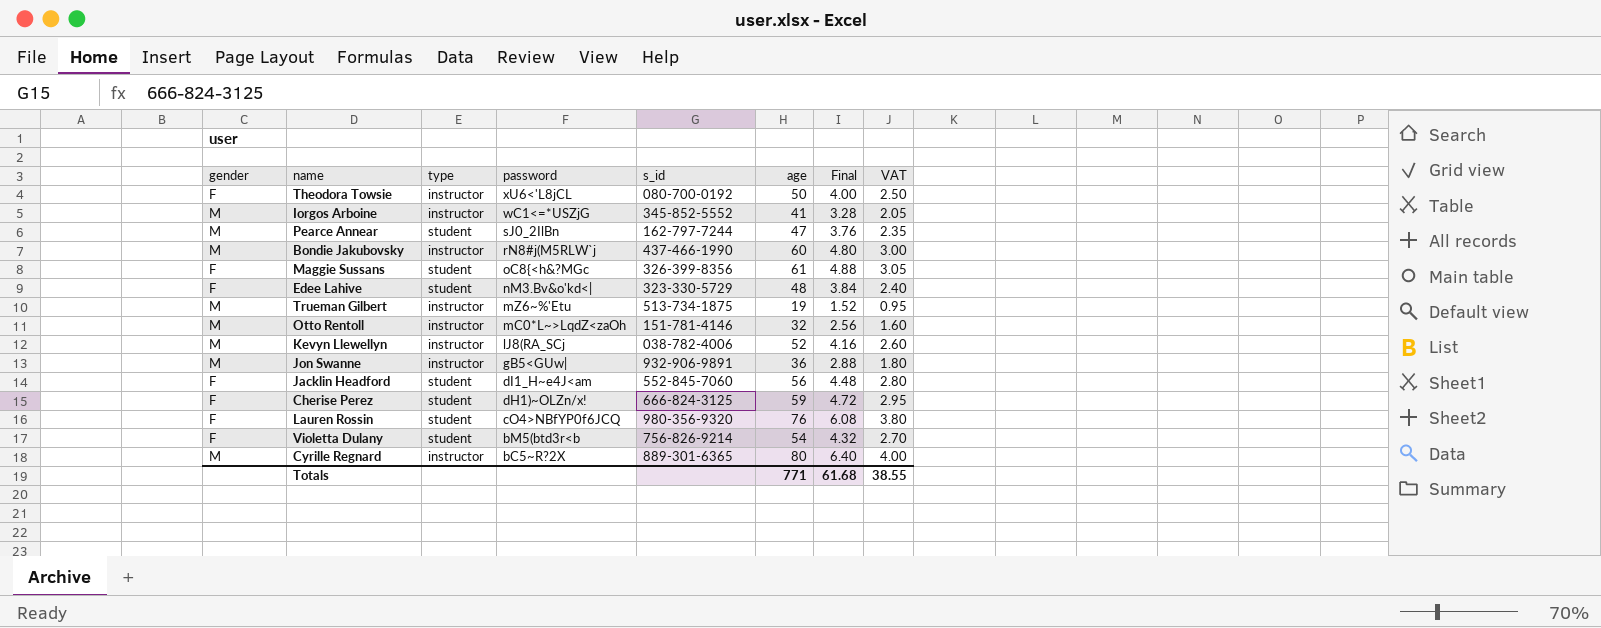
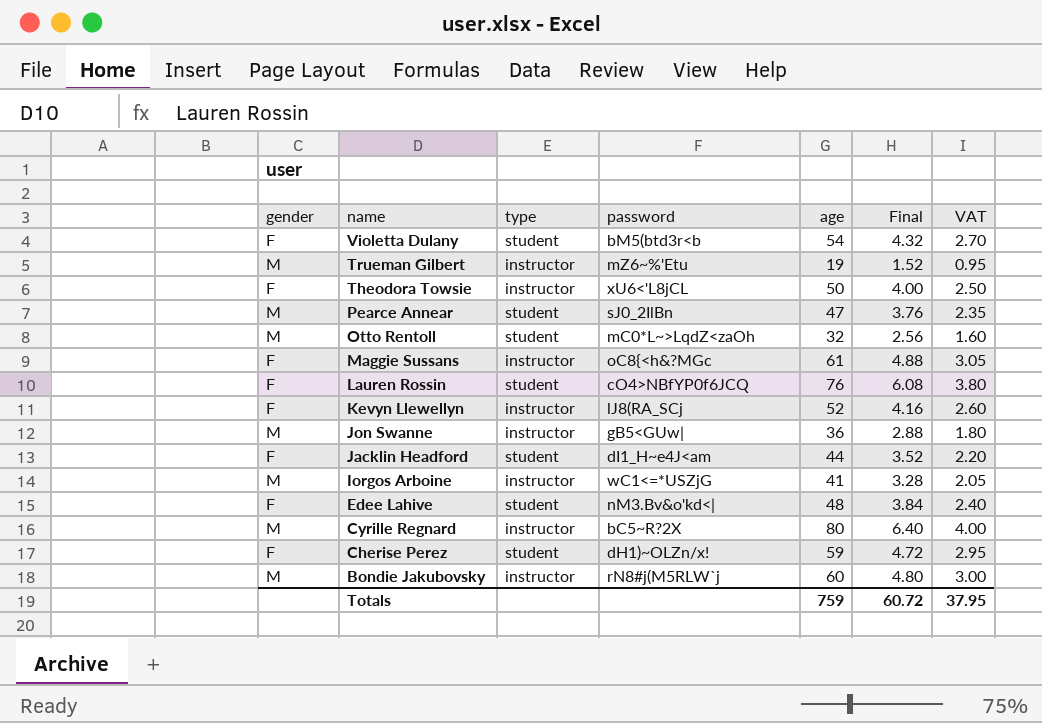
row order: password descending -> name descending
column s_id | position: 5 -> none
Otto Rentoll | type: instructor -> student
Maggie Sussans | type: student -> instructor
Kevyn Llewellyn | gender: M -> F
Jacklin Headford | age: 56 -> 44
Jacklin Headford | Final: 4.48 -> 3.52
Jacklin Headford | VAT: 2.80 -> 2.20
Totals | age: 771 -> 759
Totals | Final: 61.68 -> 60.72
Totals | VAT: 38.55 -> 37.95

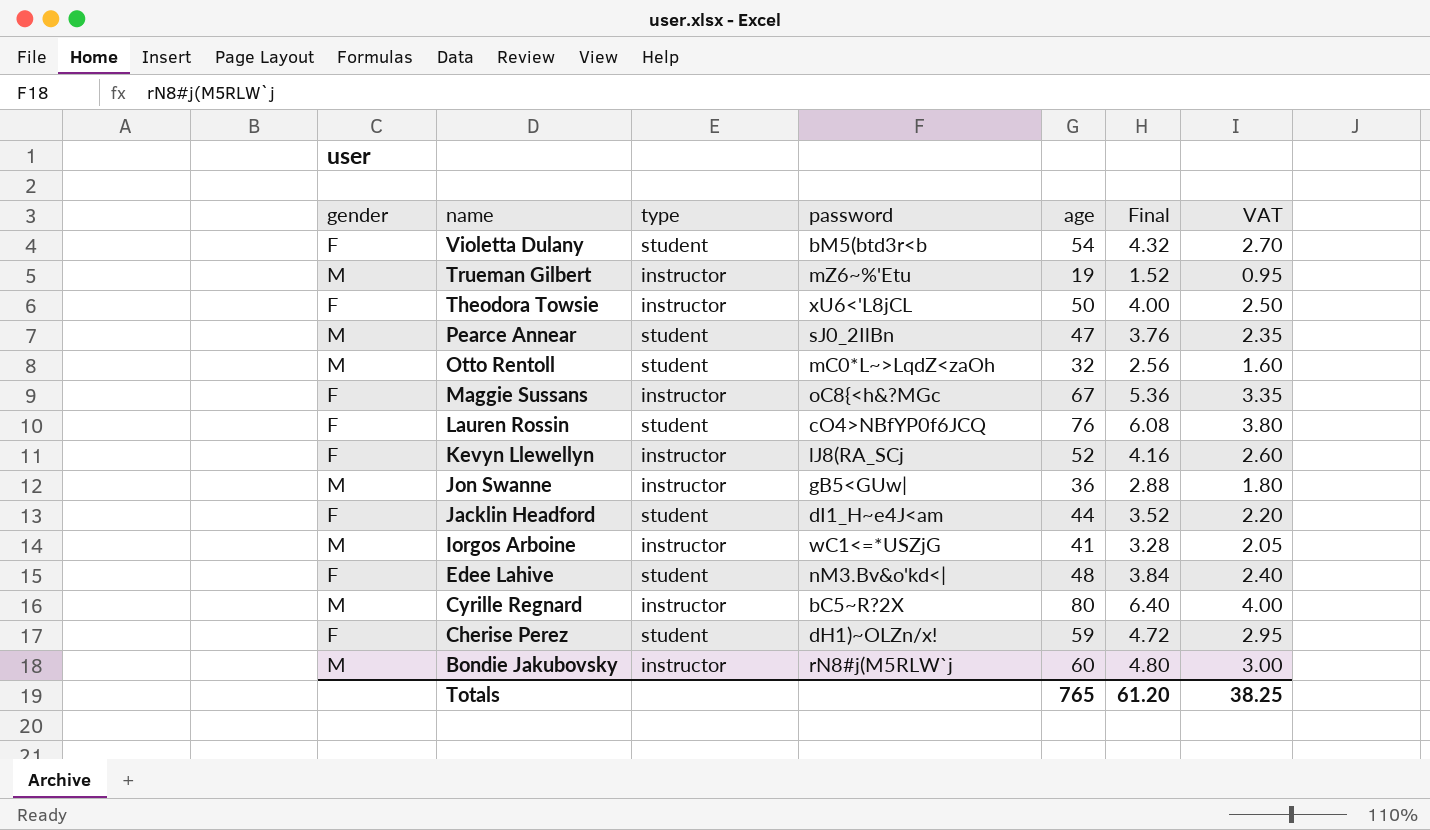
Maggie Sussans | age: 61 -> 67
Maggie Sussans | Final: 4.88 -> 5.36
Maggie Sussans | VAT: 3.05 -> 3.35
Totals | age: 759 -> 765
Totals | Final: 60.72 -> 61.20
Totals | VAT: 37.95 -> 38.25

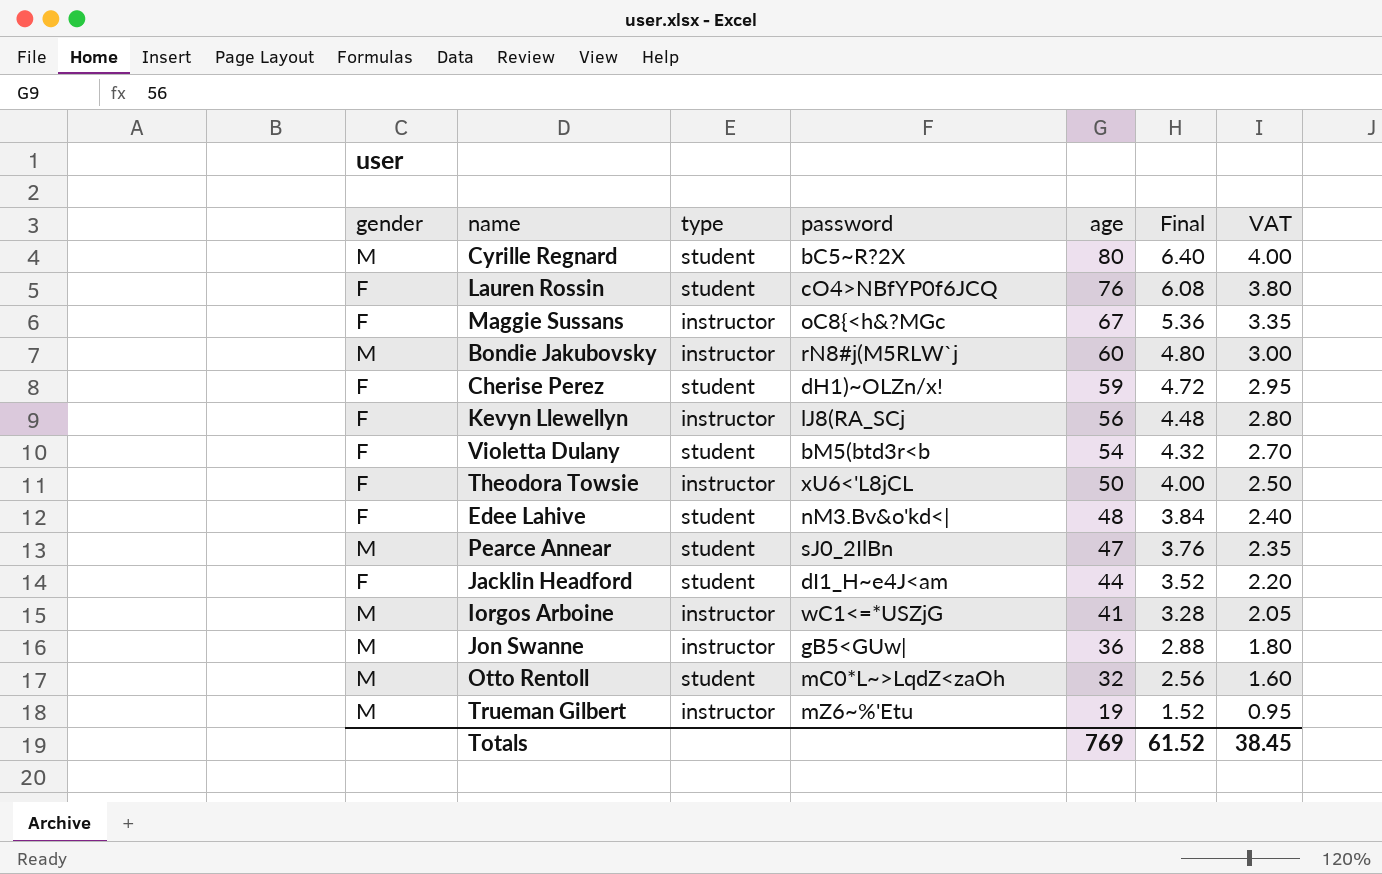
row order: name descending -> age descending
Cyrille Regnard | type: instructor -> student
Kevyn Llewellyn | age: 52 -> 56
Kevyn Llewellyn | Final: 4.16 -> 4.48
Kevyn Llewellyn | VAT: 2.60 -> 2.80
Totals | age: 765 -> 769
Totals | Final: 61.20 -> 61.52
Totals | VAT: 38.25 -> 38.45

